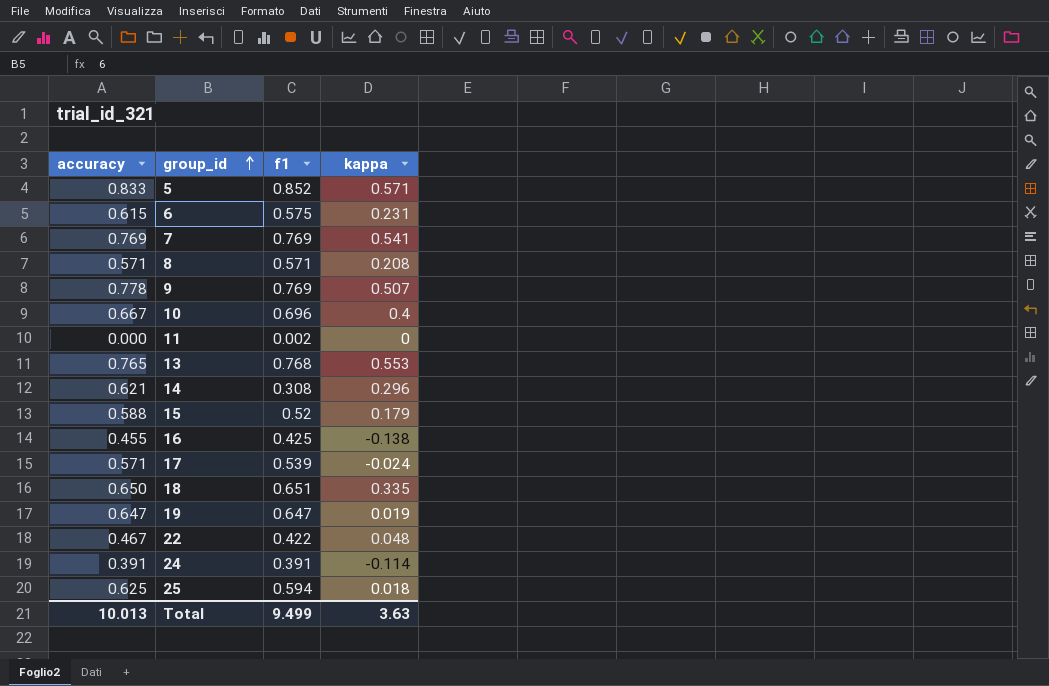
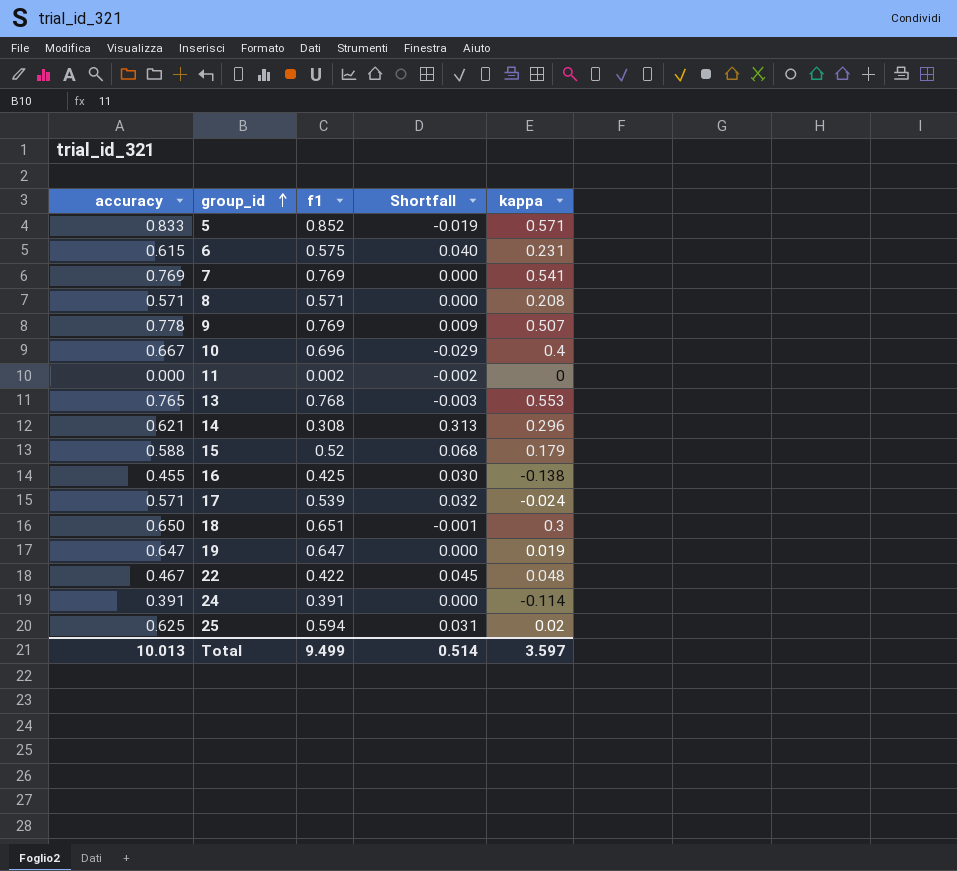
column Shortfall | formula: none -> [accuracy] - [f1]
18 | kappa: 0.335 -> 0.3
25 | kappa: 0.018 -> 0.02
Total | kappa: 3.63 -> 3.597

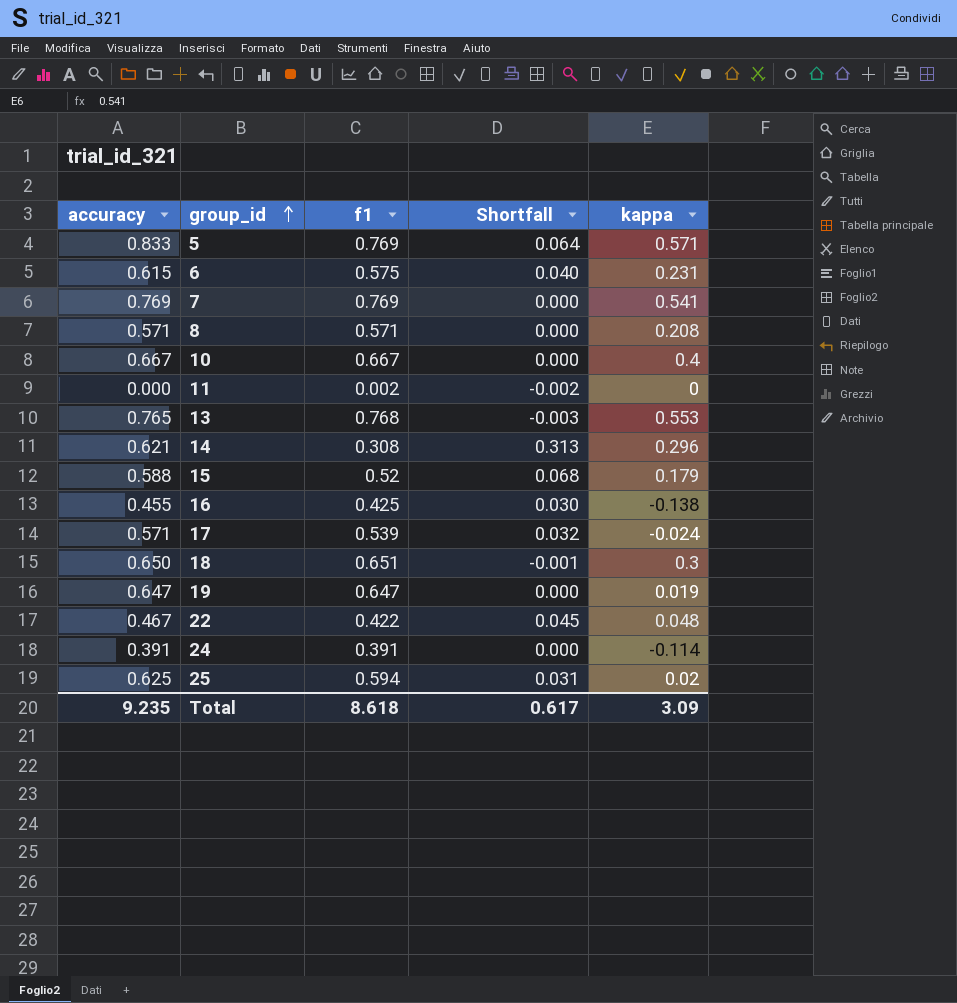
row 9: 0.778 | 0.769 | 0.009 | 0.507 -> none
5 | f1: 0.852 -> 0.769
5 | Shortfall: -0.019 -> 0.064
10 | f1: 0.696 -> 0.667
10 | Shortfall: -0.029 -> 0.000
Total | accuracy: 10.013 -> 9.235
Total | f1: 9.499 -> 8.618
Total | Shortfall: 0.514 -> 0.617
Total | kappa: 3.597 -> 3.09

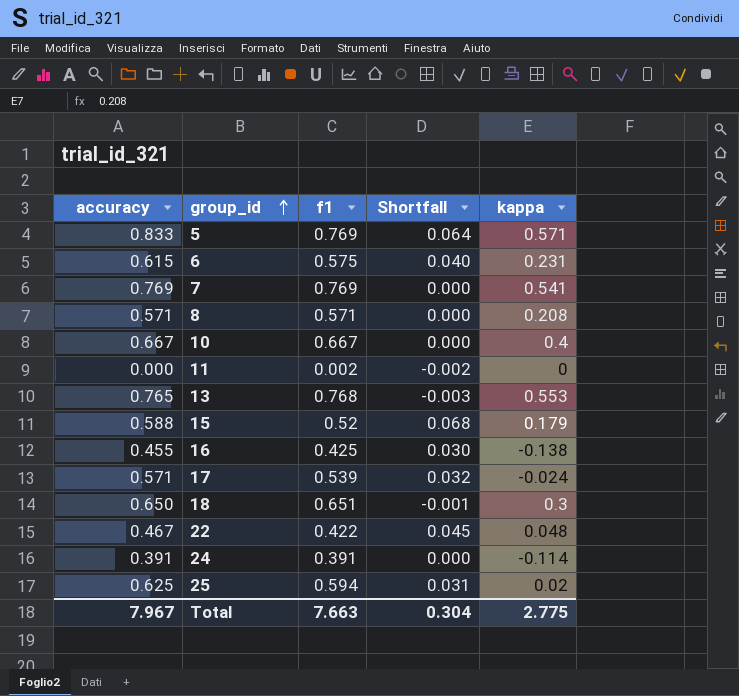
row 14: 0.621 | 0.308 | 0.313 | 0.296 -> none
row 19: 0.647 | 0.647 | 0.000 | 0.019 -> none
Total | accuracy: 9.235 -> 7.967
Total | f1: 8.618 -> 7.663
Total | Shortfall: 0.617 -> 0.304
Total | kappa: 3.09 -> 2.775

